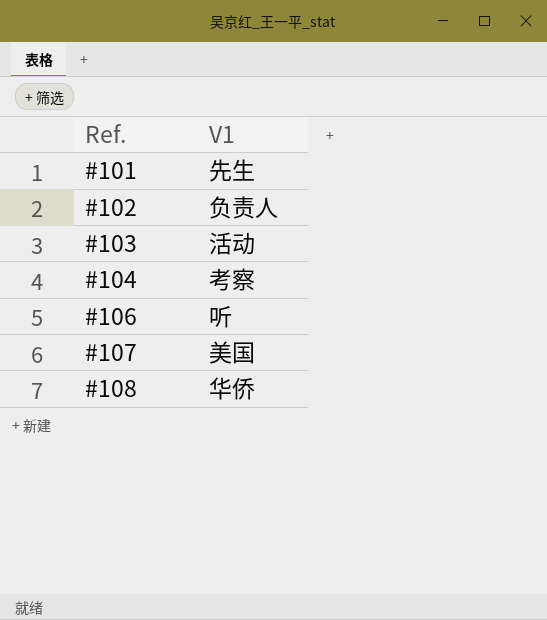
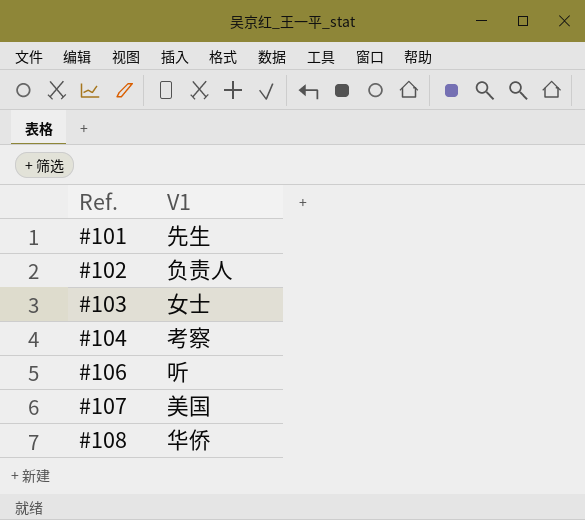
#103 | V1: 活动 -> 女士

